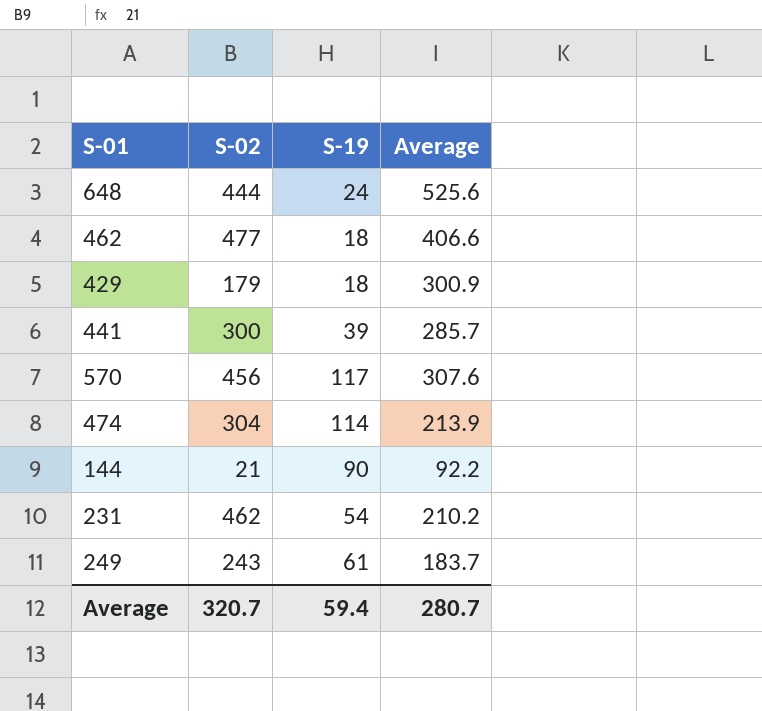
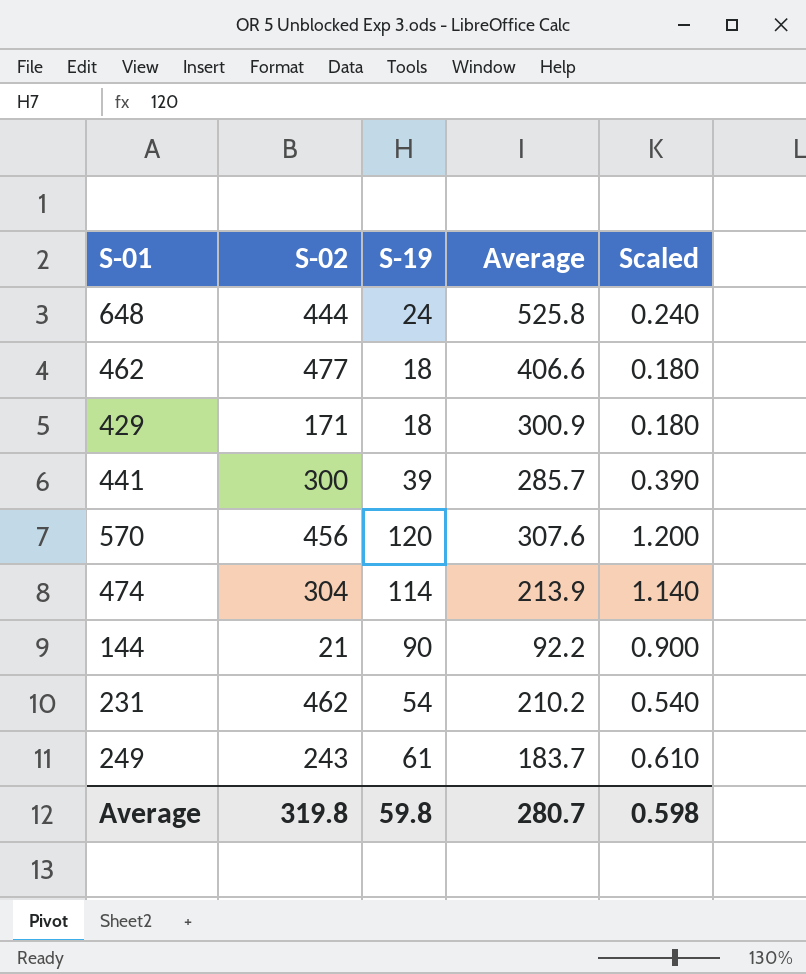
column Scaled | formula: none -> [S-19] * 0.01
648 | Average: 525.6 -> 525.8
429 | S-02: 179 -> 171
570 | S-19: 117 -> 120
Average | S-02: 320.7 -> 319.8
Average | S-19: 59.4 -> 59.8

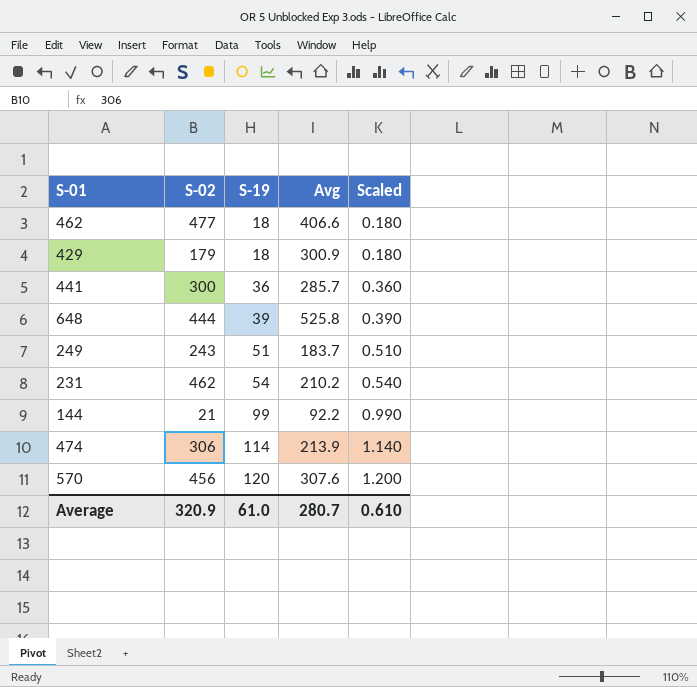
row order: none -> S-19 ascending
column name: Average -> Avg
429 | S-02: 171 -> 179
441 | S-19: 39 -> 36
441 | Scaled: 0.390 -> 0.360
648 | S-19: 24 -> 39
648 | Scaled: 0.240 -> 0.390
249 | S-19: 61 -> 51
249 | Scaled: 0.610 -> 0.510
144 | S-19: 90 -> 99
144 | Scaled: 0.900 -> 0.990
474 | S-02: 304 -> 306
Average | S-02: 319.8 -> 320.9
Average | S-19: 59.8 -> 61.0
Average | Scaled: 0.598 -> 0.610

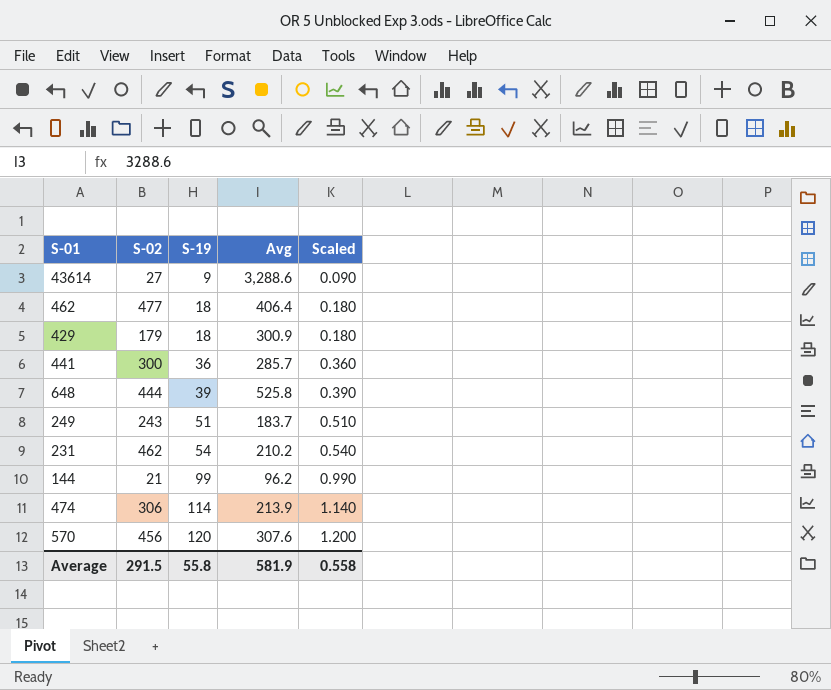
row 43614: none -> 27 | 9 | 3,288.6 | 0.090
462 | Avg: 406.6 -> 406.4
144 | Avg: 92.2 -> 96.2
Average | S-02: 320.9 -> 291.5
Average | S-19: 61.0 -> 55.8
Average | Avg: 280.7 -> 581.9
Average | Scaled: 0.610 -> 0.558

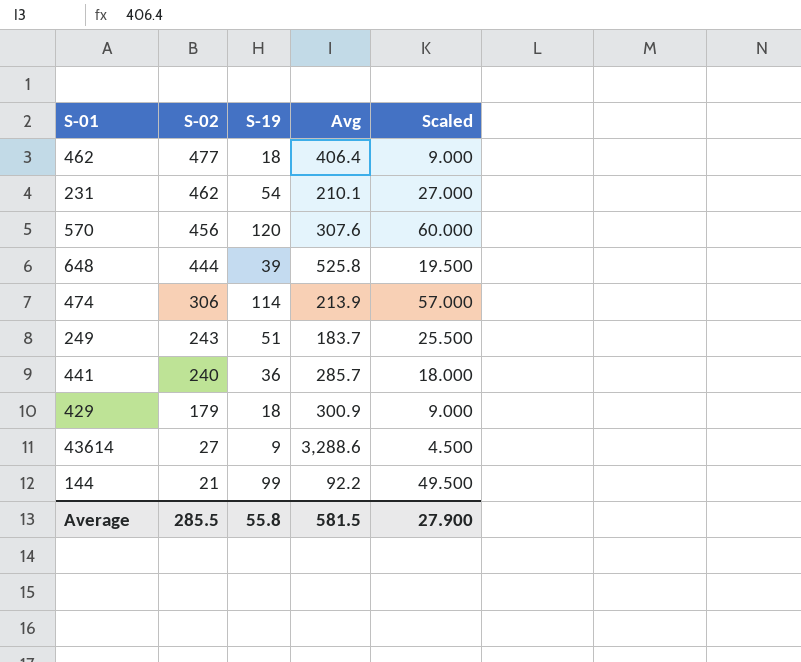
row order: S-19 ascending -> S-02 descending
column Scaled | formula: [S-19] * 0.01 -> [S-19] * 0.5
231 | Avg: 210.2 -> 210.1
441 | S-02: 300 -> 240
144 | Avg: 96.2 -> 92.2
Average | S-02: 291.5 -> 285.5
Average | Avg: 581.9 -> 581.5
Average | Scaled: 0.558 -> 27.900

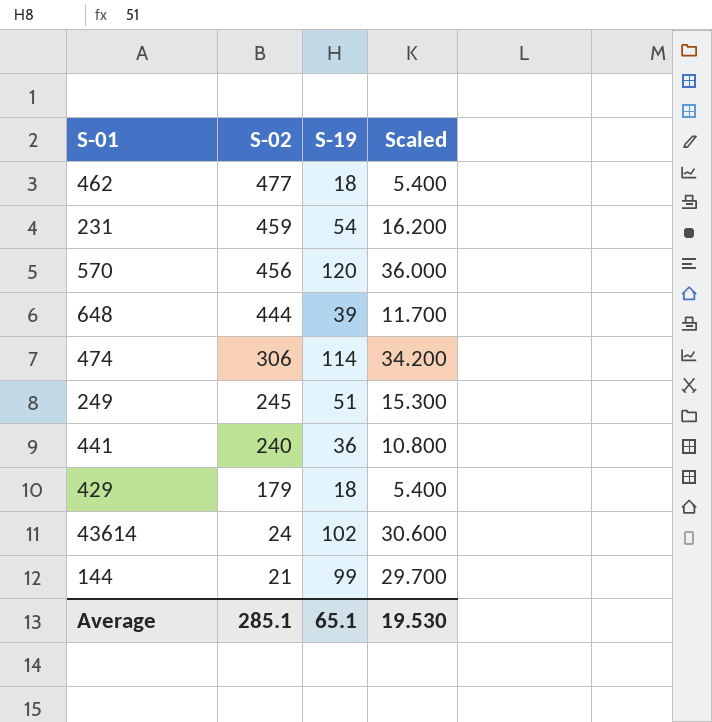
column Avg | position: 4 -> none
column Scaled | formula: [S-19] * 0.5 -> [S-19] * 0.3
231 | S-02: 462 -> 459
249 | S-02: 243 -> 245
43614 | S-02: 27 -> 24
43614 | S-19: 9 -> 102
Average | S-02: 285.5 -> 285.1
Average | S-19: 55.8 -> 65.1
Average | Scaled: 27.900 -> 19.530

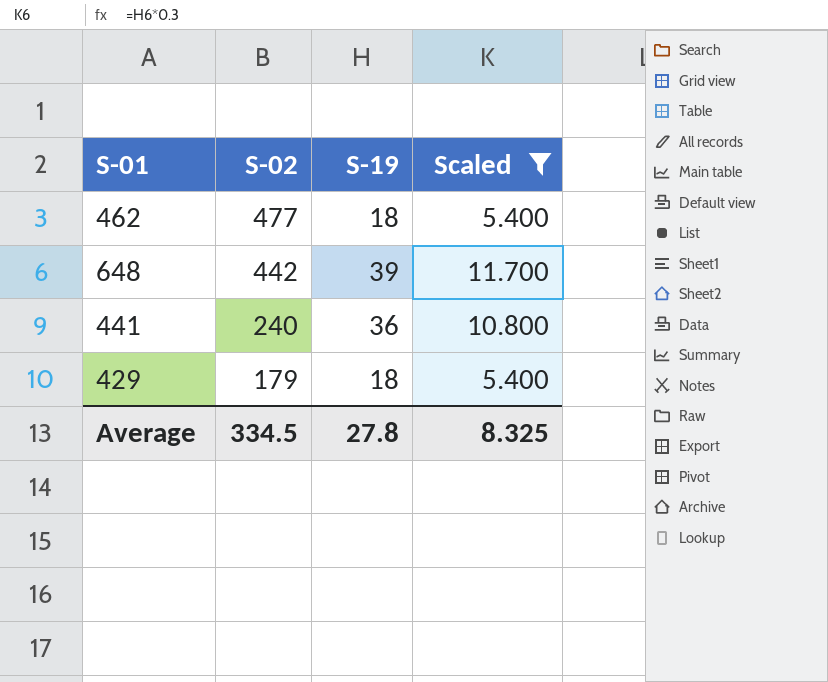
filter: none -> Scaled <= 11.700
648 | S-02: 444 -> 442
Average | S-02: 285.1 -> 334.5
Average | S-19: 65.1 -> 27.8
Average | Scaled: 19.530 -> 8.325

